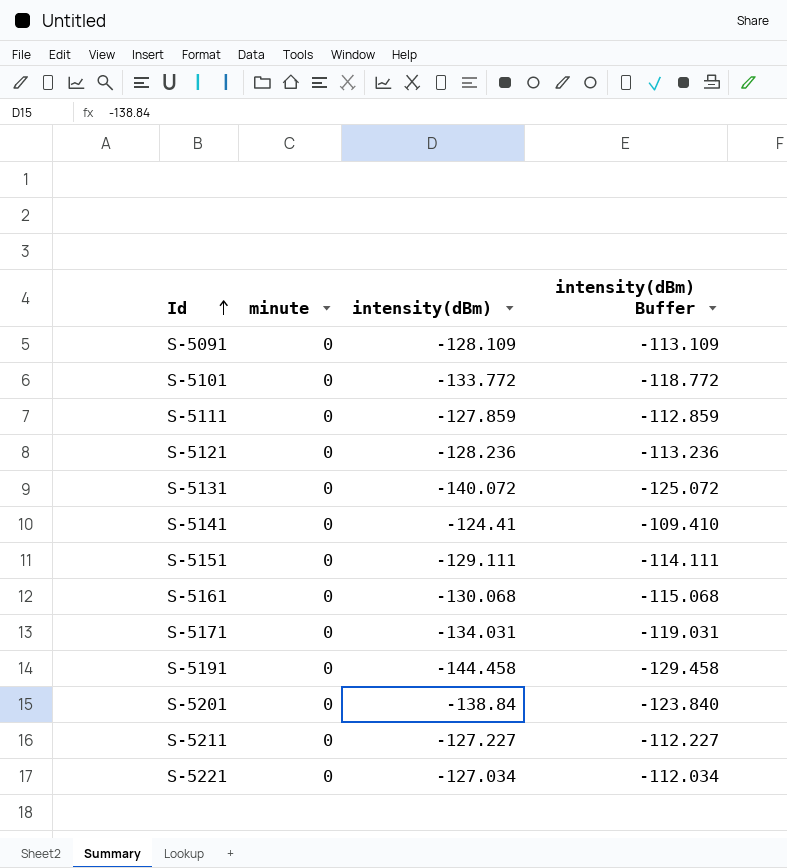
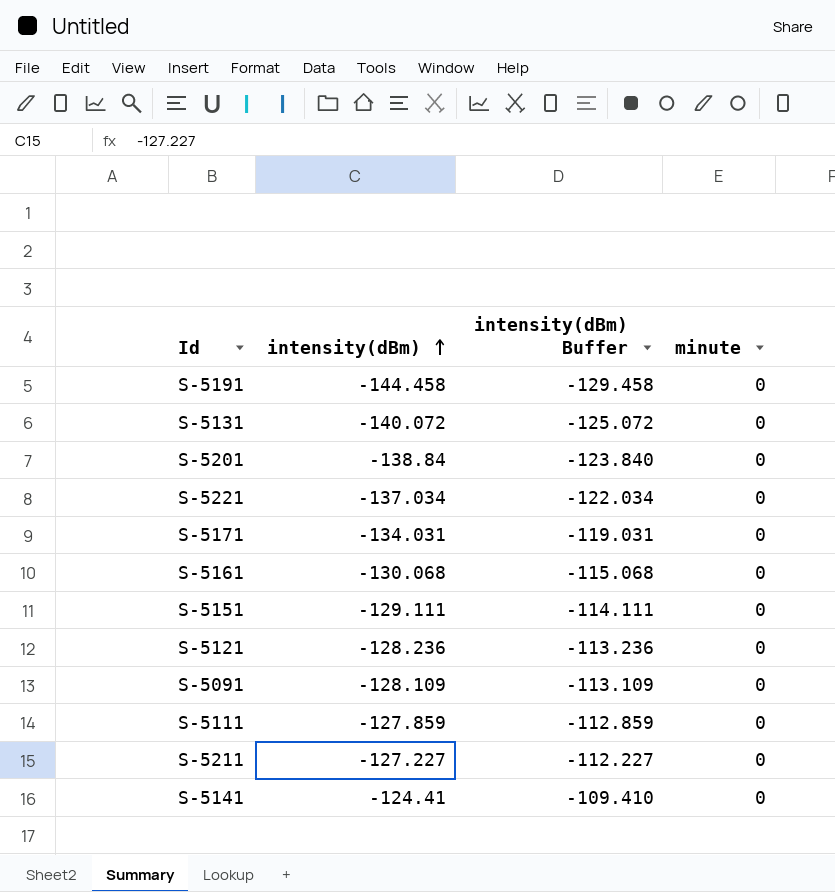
row order: Id ascending -> intensity(dBm) ascending
column minute | position: 2 -> 4
row S-5101: 0 | -133.772 | -118.772 -> none
S-5221 | intensity(dBm): -127.034 -> -137.034
S-5221 | intensity(dBm) Buffer: -112.034 -> -122.034

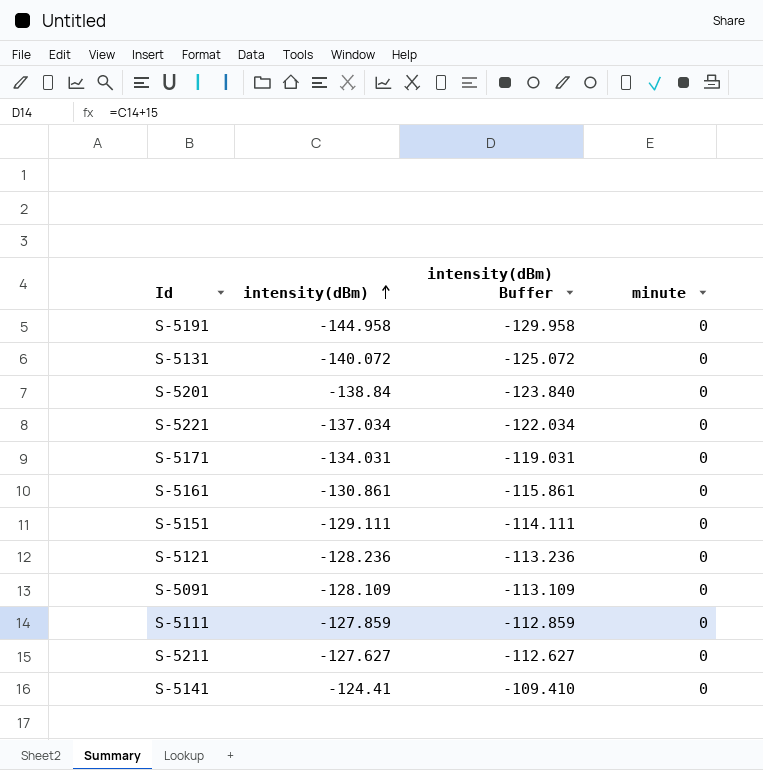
S-5191 | intensity(dBm): -144.458 -> -144.958
S-5191 | intensity(dBm) Buffer: -129.458 -> -129.958
S-5161 | intensity(dBm): -130.068 -> -130.861
S-5161 | intensity(dBm) Buffer: -115.068 -> -115.861
S-5211 | intensity(dBm): -127.227 -> -127.627
S-5211 | intensity(dBm) Buffer: -112.227 -> -112.627

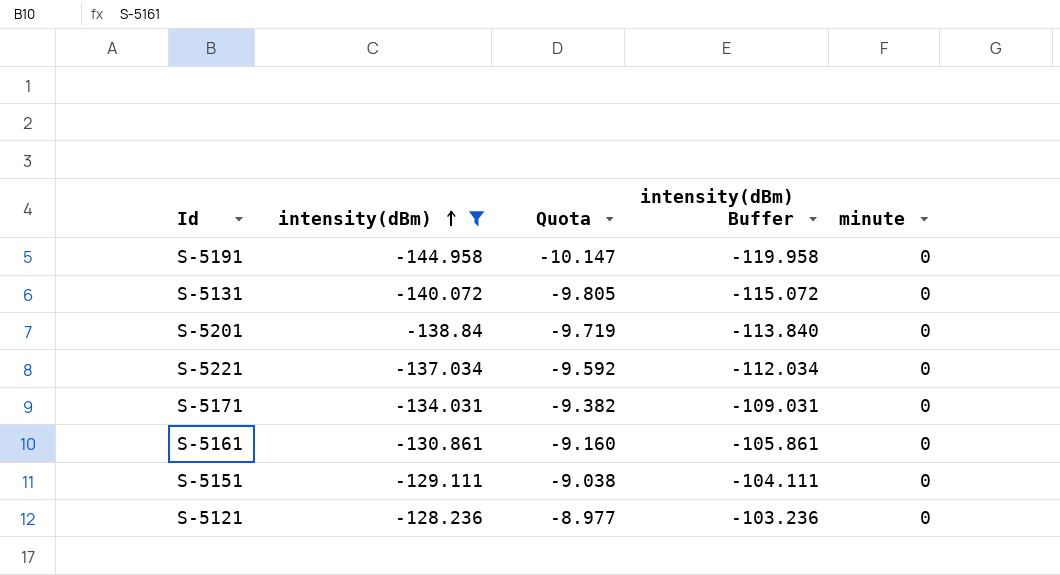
filter: none -> intensity(dBm) <= -128.236
column Quota | formula: none -> [intensity(dBm)] * 0.07
column intensity(dBm) Buffer | formula: [intensity(dBm)] + 15 -> [intensity(dBm)] + 25

